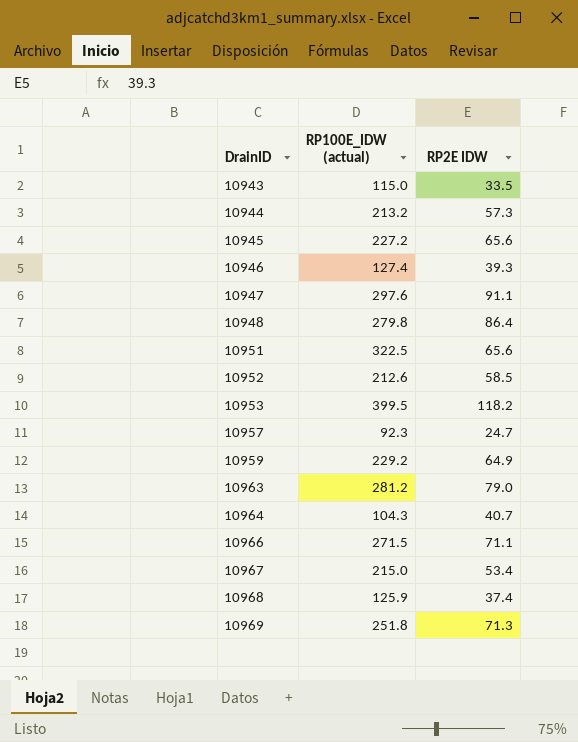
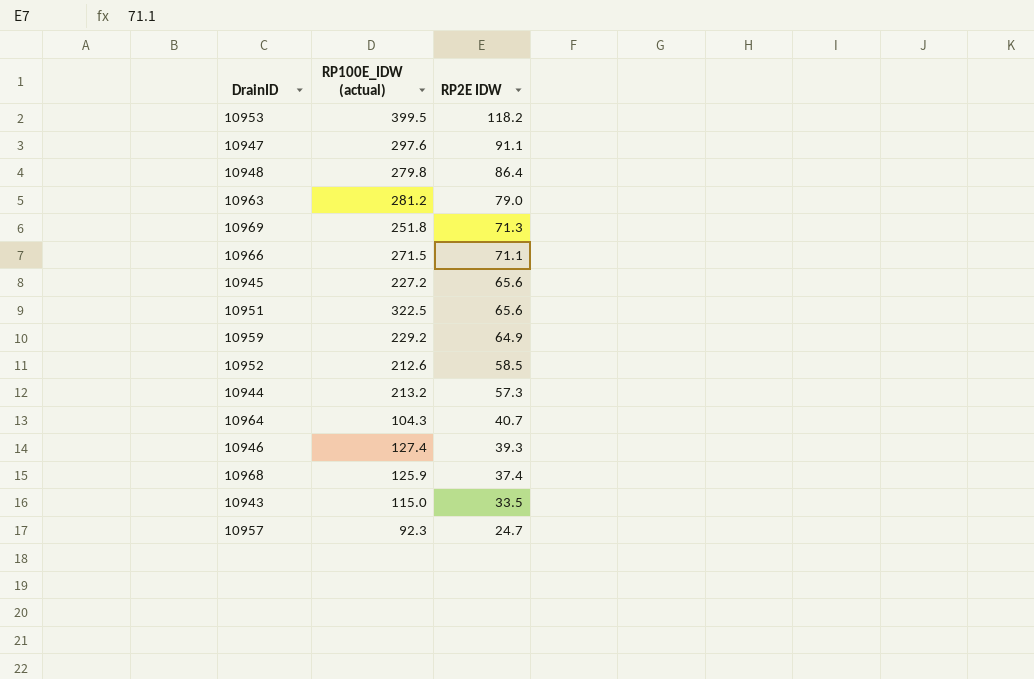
row order: DrainID ascending -> RP2E IDW descending
row 10967: 215.0 | 53.4 -> none

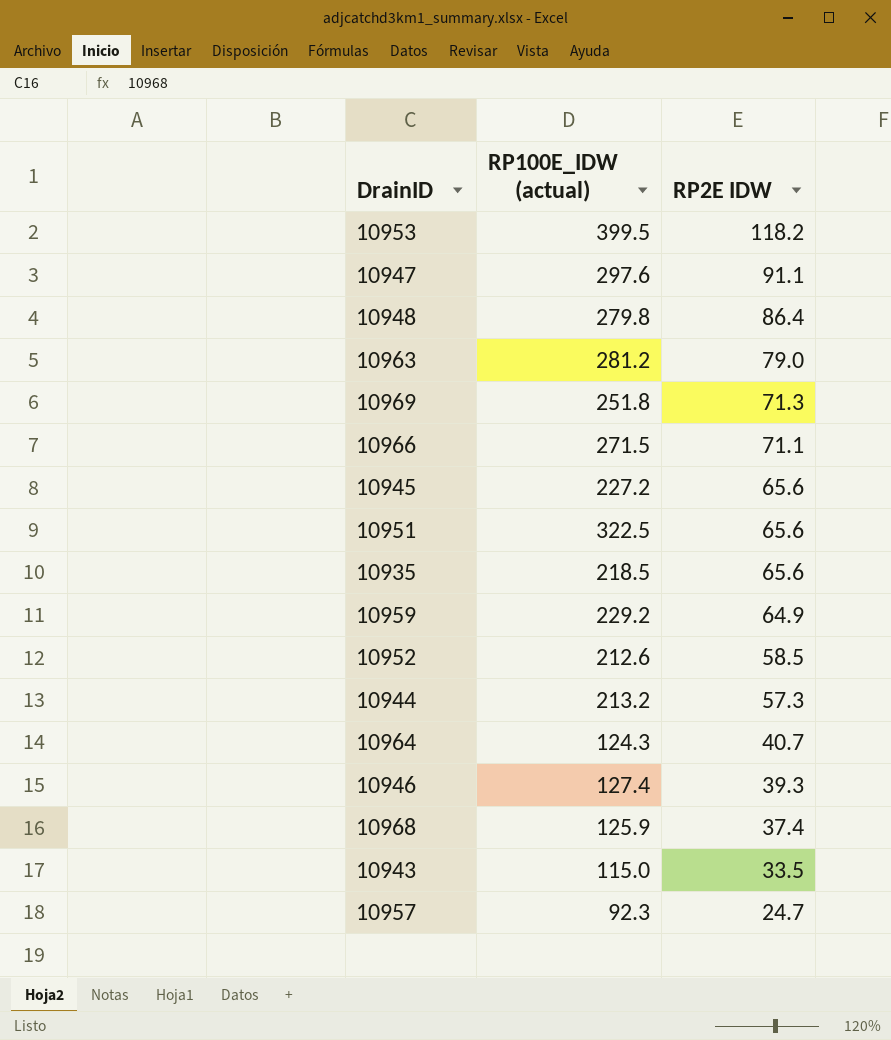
row 10935: none -> 218.5 | 65.6
10964 | RP100E_IDW (actual): 104.3 -> 124.3

